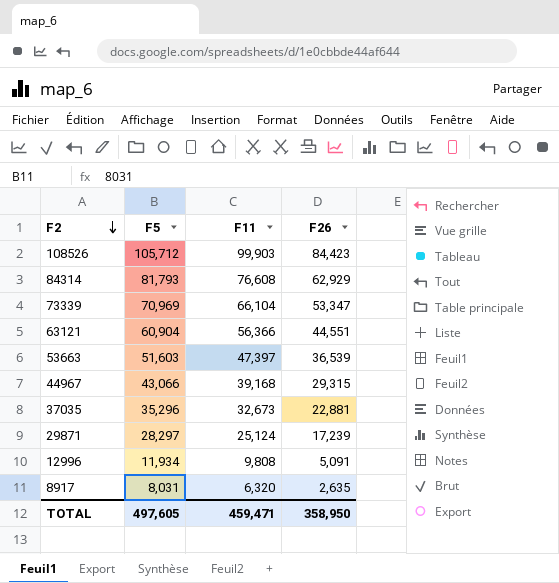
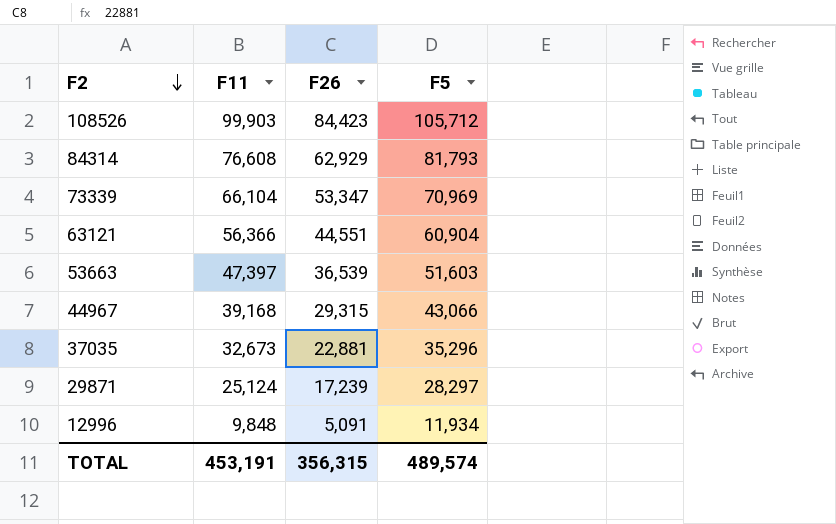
column F5 | position: 2 -> 4
row 8917: 8,031 | 6,320 | 2,635 -> none
12996 | F11: 9,808 -> 9,848
TOTAL | F11: 459,471 -> 453,191
TOTAL | F26: 358,950 -> 356,315
TOTAL | F5: 497,605 -> 489,574

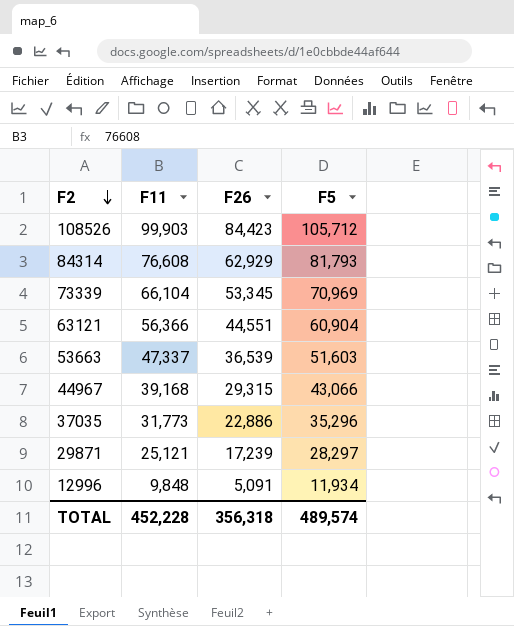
73339 | F26: 53,347 -> 53,345
53663 | F11: 47,397 -> 47,337
37035 | F11: 32,673 -> 31,773
37035 | F26: 22,881 -> 22,886
29871 | F11: 25,124 -> 25,121
TOTAL | F11: 453,191 -> 452,228
TOTAL | F26: 356,315 -> 356,318

